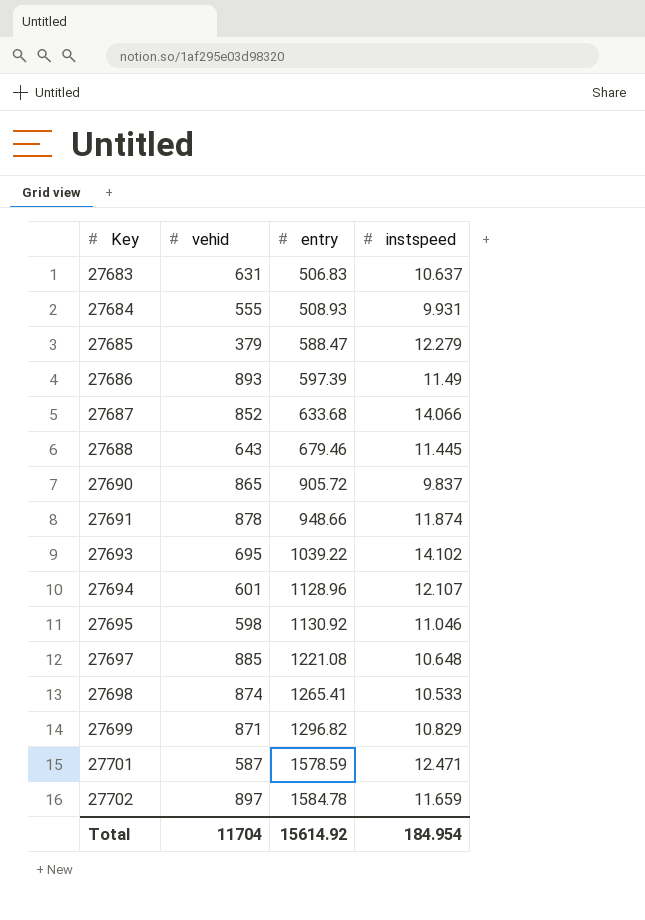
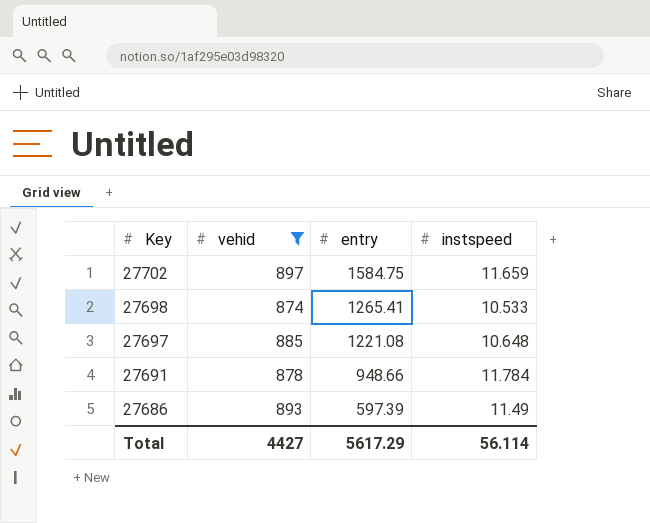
filter: none -> vehid >= 874
row order: Key ascending -> Key descending
27702 | entry: 1584.78 -> 1584.75
27691 | instspeed: 11.874 -> 11.784
Total | vehid: 11704 -> 4427
Total | entry: 15614.92 -> 5617.29
Total | instspeed: 184.954 -> 56.114

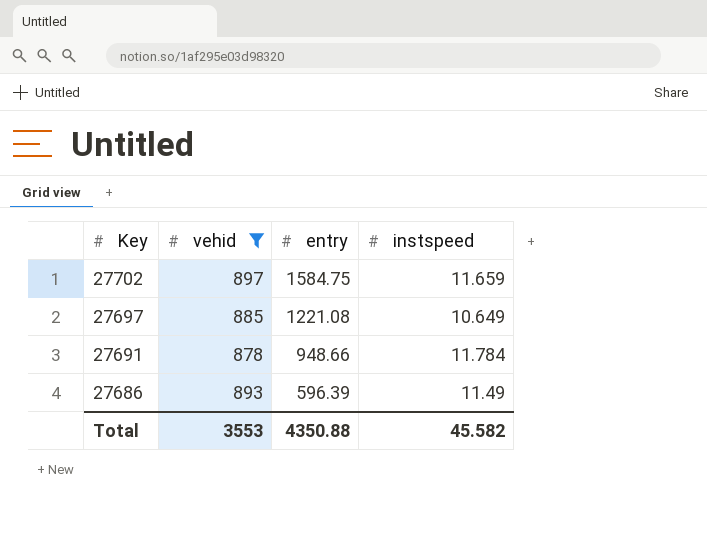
row 27698: 874 | 1265.41 | 10.533 -> none
27697 | instspeed: 10.648 -> 10.649
27686 | entry: 597.39 -> 596.39
Total | vehid: 4427 -> 3553
Total | entry: 5617.29 -> 4350.88
Total | instspeed: 56.114 -> 45.582

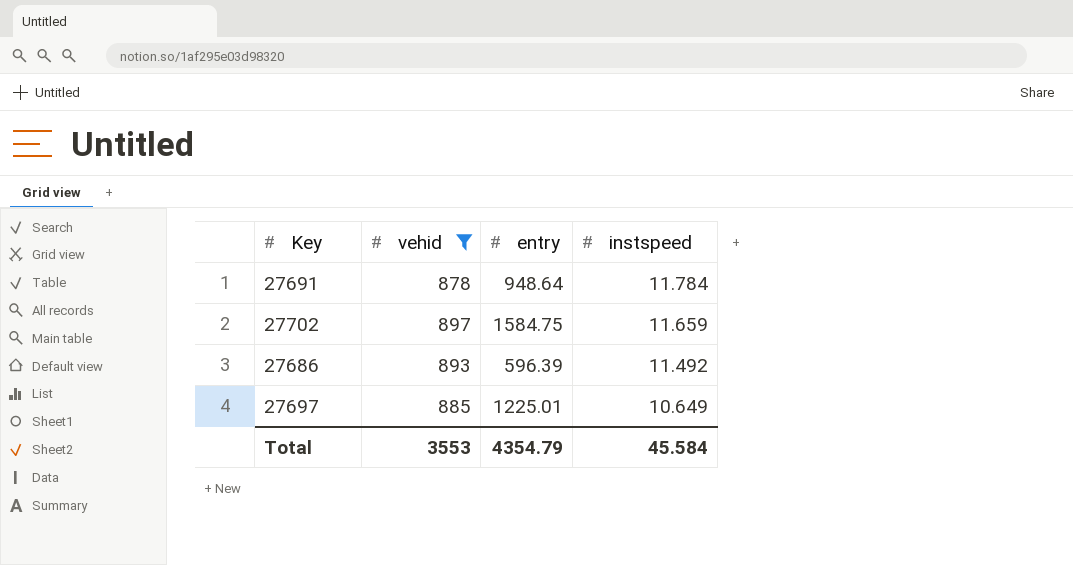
row order: Key descending -> instspeed descending
27691 | entry: 948.66 -> 948.64
27686 | instspeed: 11.49 -> 11.492
27697 | entry: 1221.08 -> 1225.01
Total | entry: 4350.88 -> 4354.79
Total | instspeed: 45.582 -> 45.584

